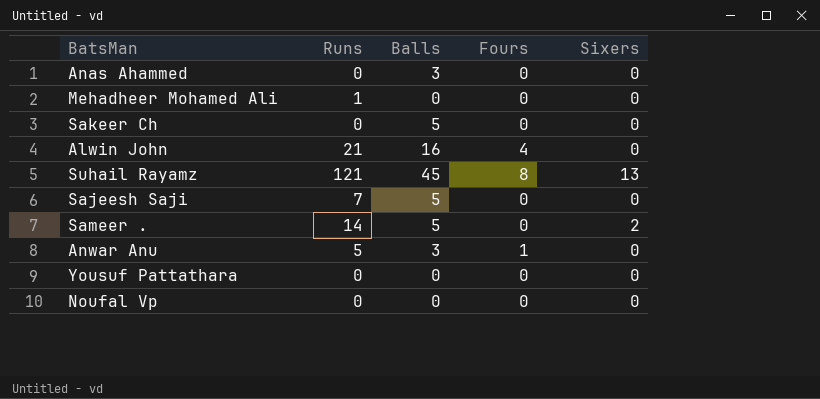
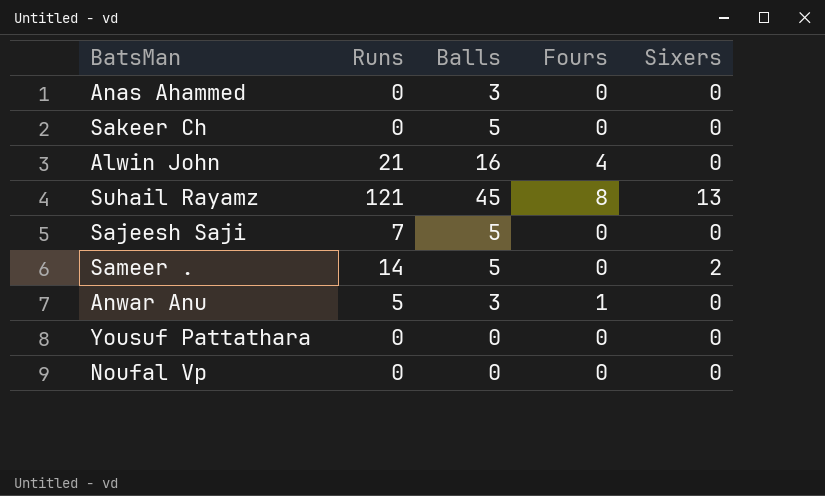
row Mehadheer Mohamed Ali: 1 | 0 | 0 | 0 -> none

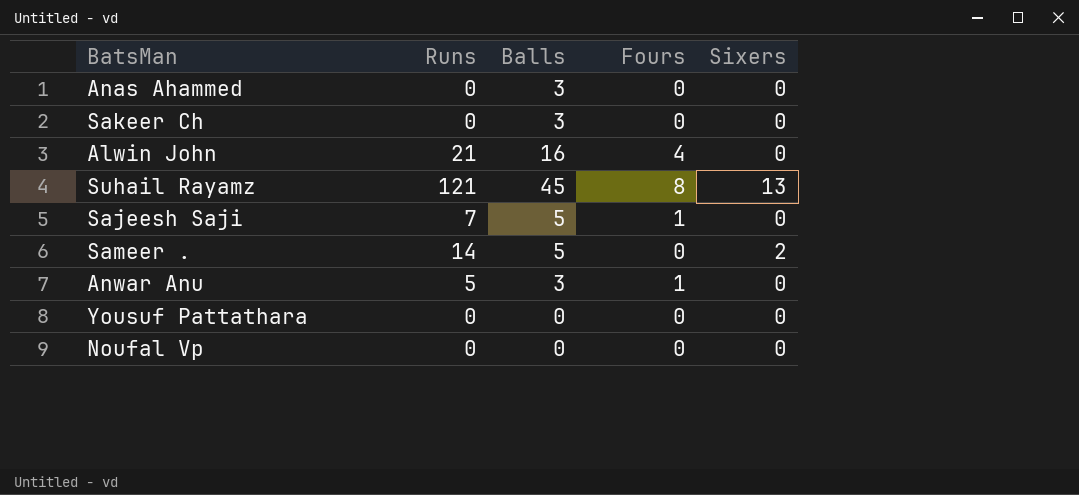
Sakeer Ch | Balls: 5 -> 3
Sajeesh Saji | Fours: 0 -> 1

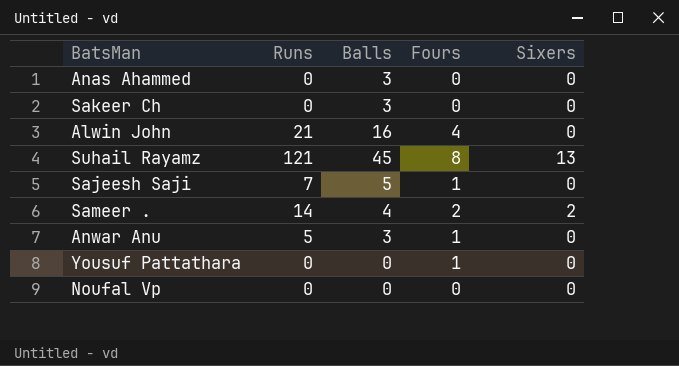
Sameer . | Balls: 5 -> 4
Sameer . | Fours: 0 -> 2
Yousuf Pattathara | Fours: 0 -> 1

